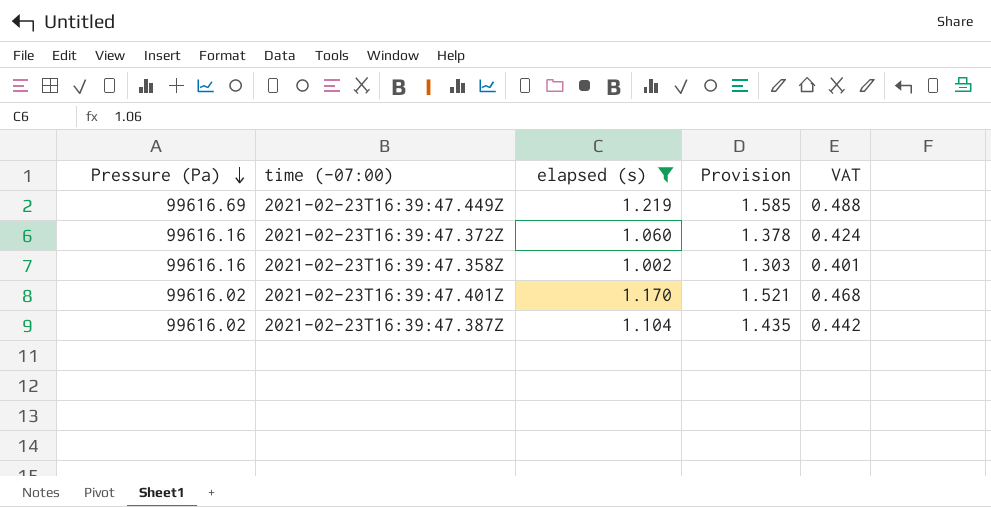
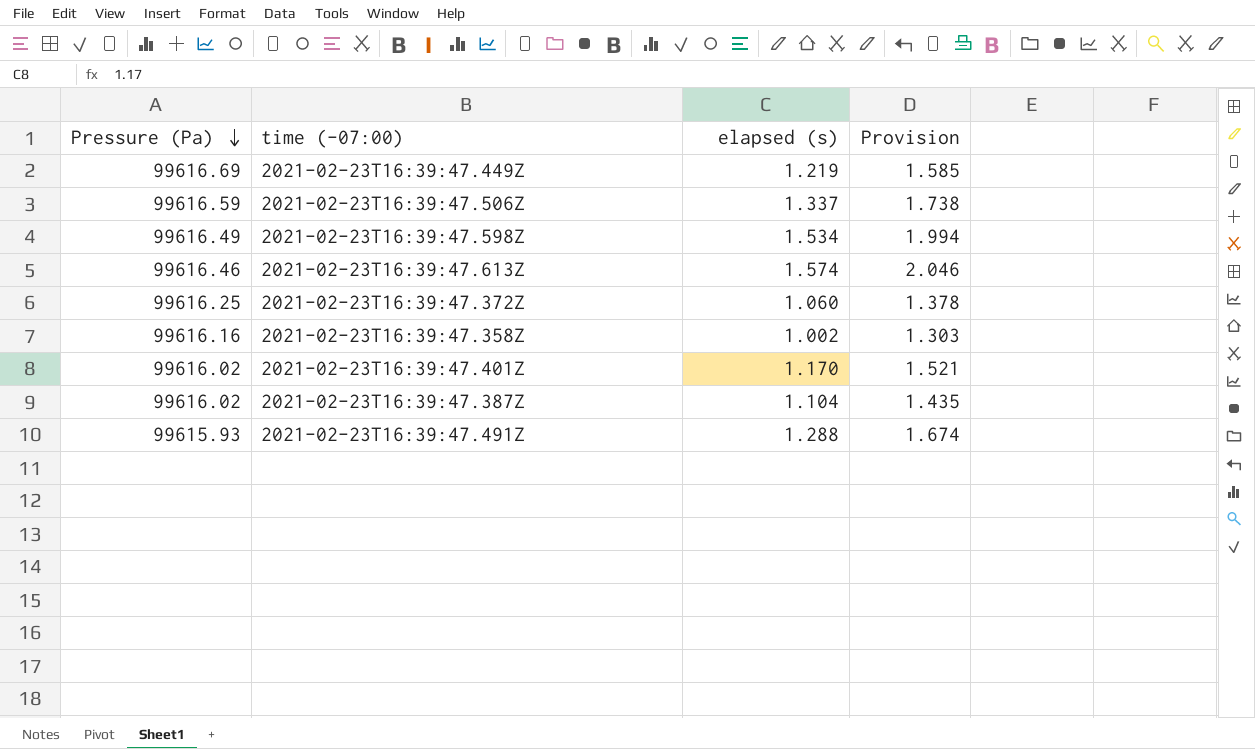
filter: elapsed (s) <= 1.219 -> none
column VAT | formula: [elapsed (s)] * 0.4 -> none
2021-02-23T16:39:47.372Z | Pressure (Pa): 99616.16 -> 99616.25

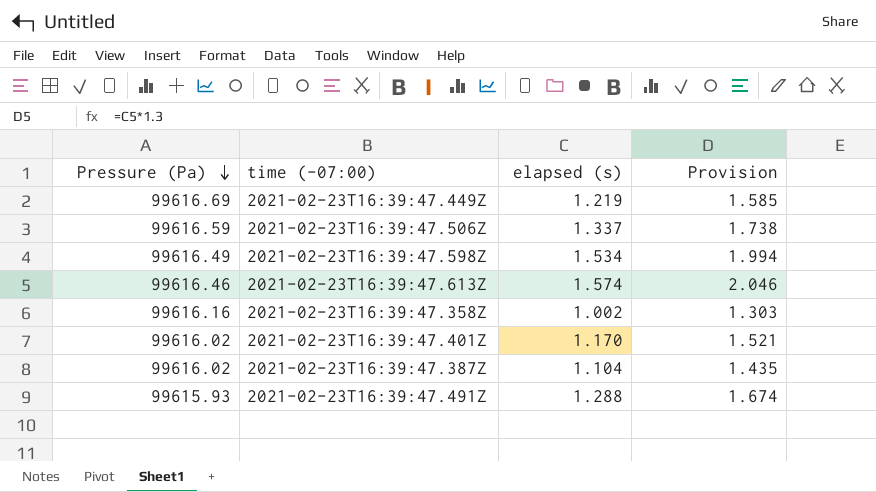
row 2021-02-23T16:39:47.372Z: 99616.25 | 1.060 | 1.378 -> none

